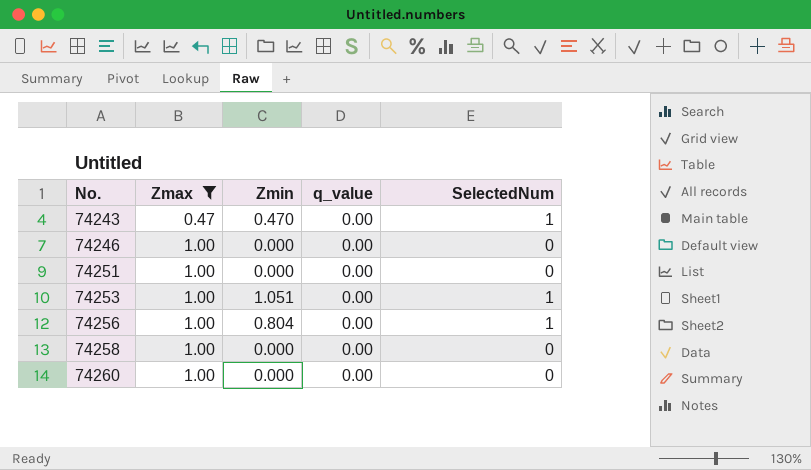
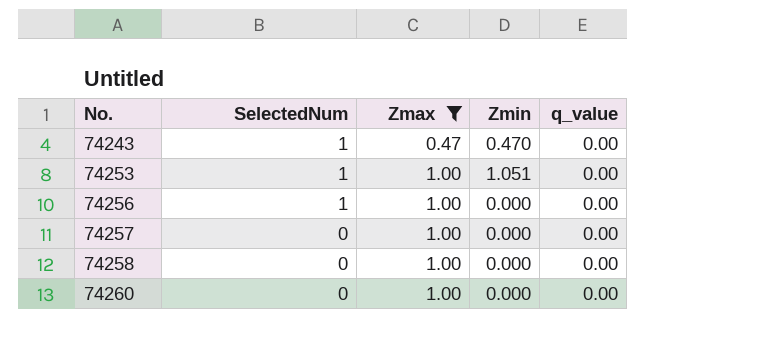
column SelectedNum | position: 5 -> 2
row 74246: 1.00 | 0.000 | 0.00 | 0 -> none
row 74251: 1.00 | 0.000 | 0.00 | 0 -> none
74256 | Zmin: 0.804 -> 0.000
row 74257: none -> 0 | 1.00 | 0.000 | 0.00

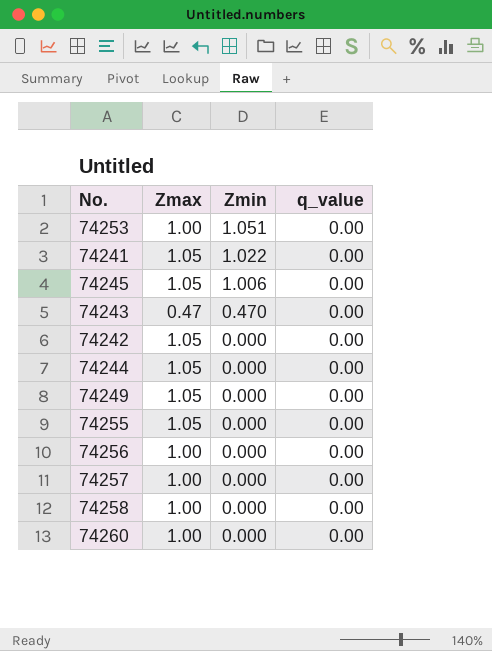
filter: Zmax != 1.05 -> none
row order: No. ascending -> Zmin descending
column SelectedNum | position: 2 -> none

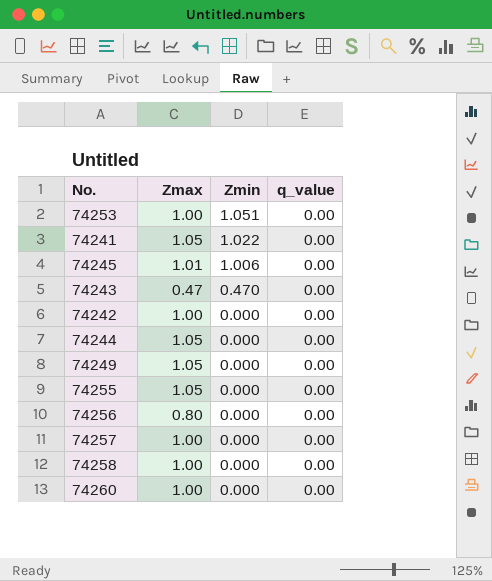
74245 | Zmax: 1.05 -> 1.01
74242 | Zmax: 1.05 -> 1.00
74256 | Zmax: 1.00 -> 0.80

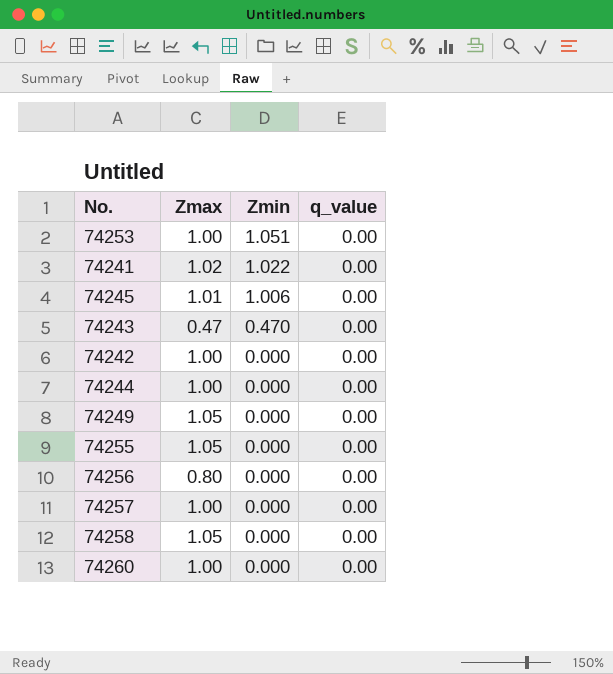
74241 | Zmax: 1.05 -> 1.02
74244 | Zmax: 1.05 -> 1.00
74258 | Zmax: 1.00 -> 1.05

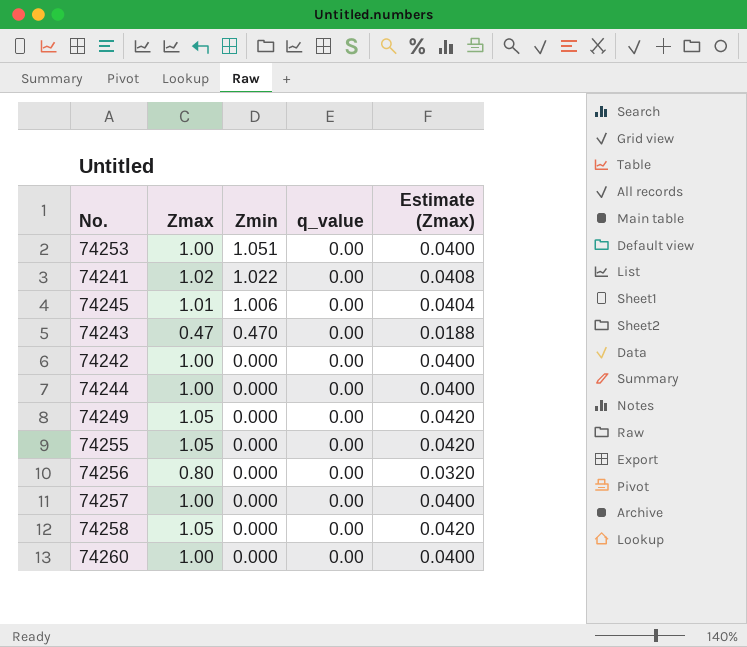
column Estimate (Zmax) | formula: none -> [Zmax] * 0.04

